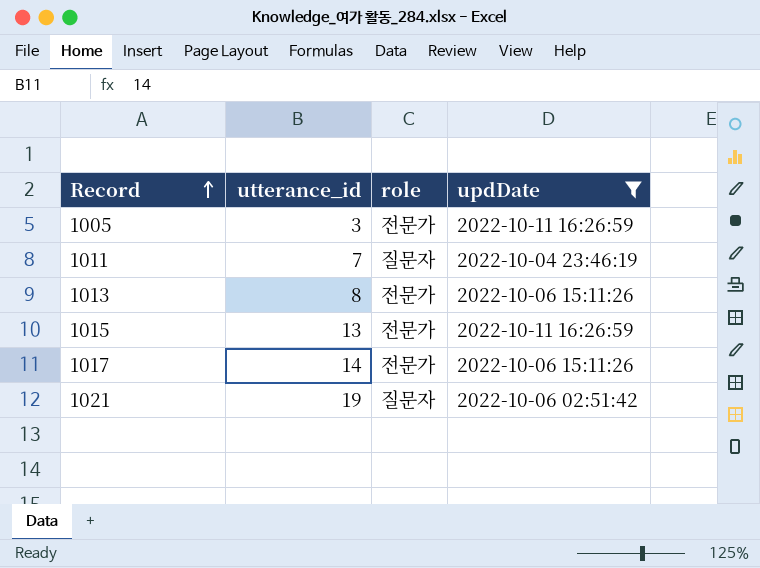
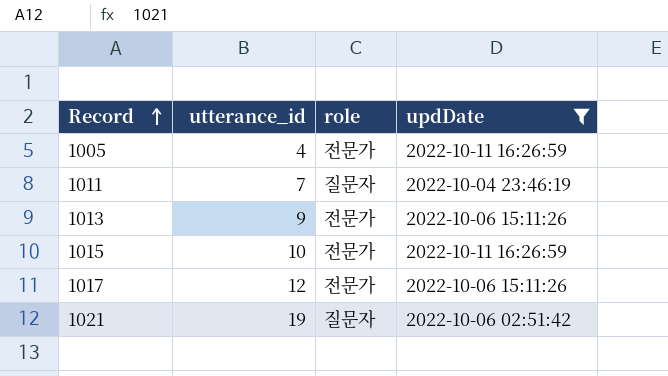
1005 | utterance_id: 3 -> 4
1013 | utterance_id: 8 -> 9
1015 | utterance_id: 13 -> 10
1017 | utterance_id: 14 -> 12

